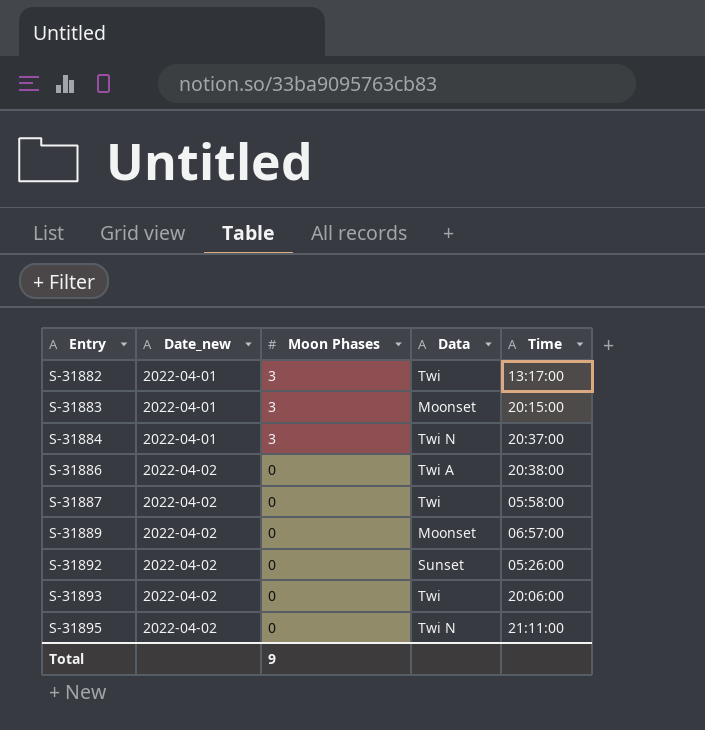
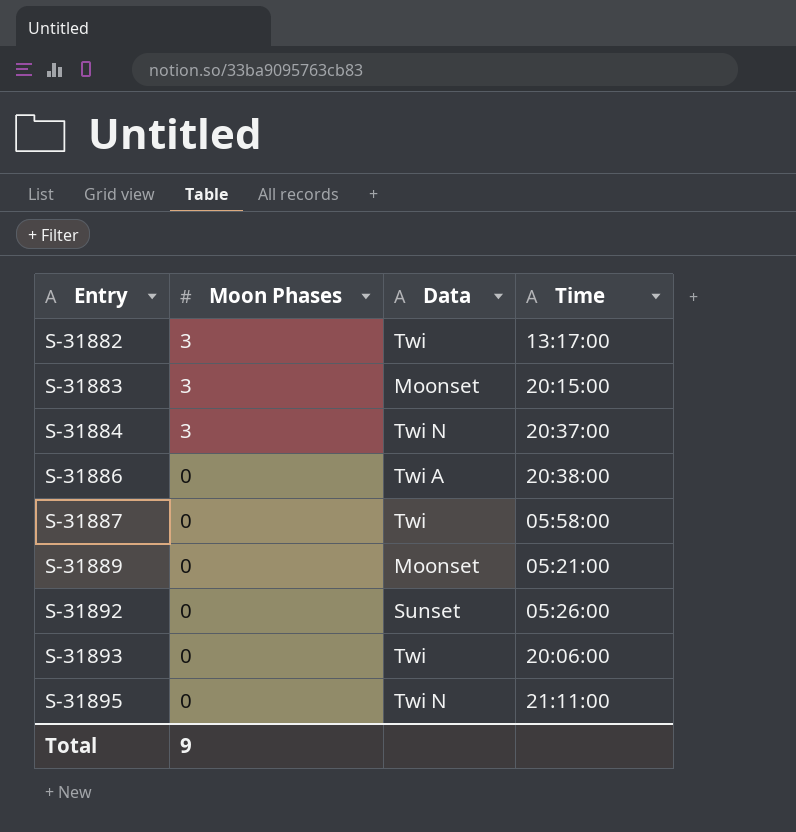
column Date_new | position: 2 -> none
S-31889 | Time: 06:57:00 -> 05:21:00

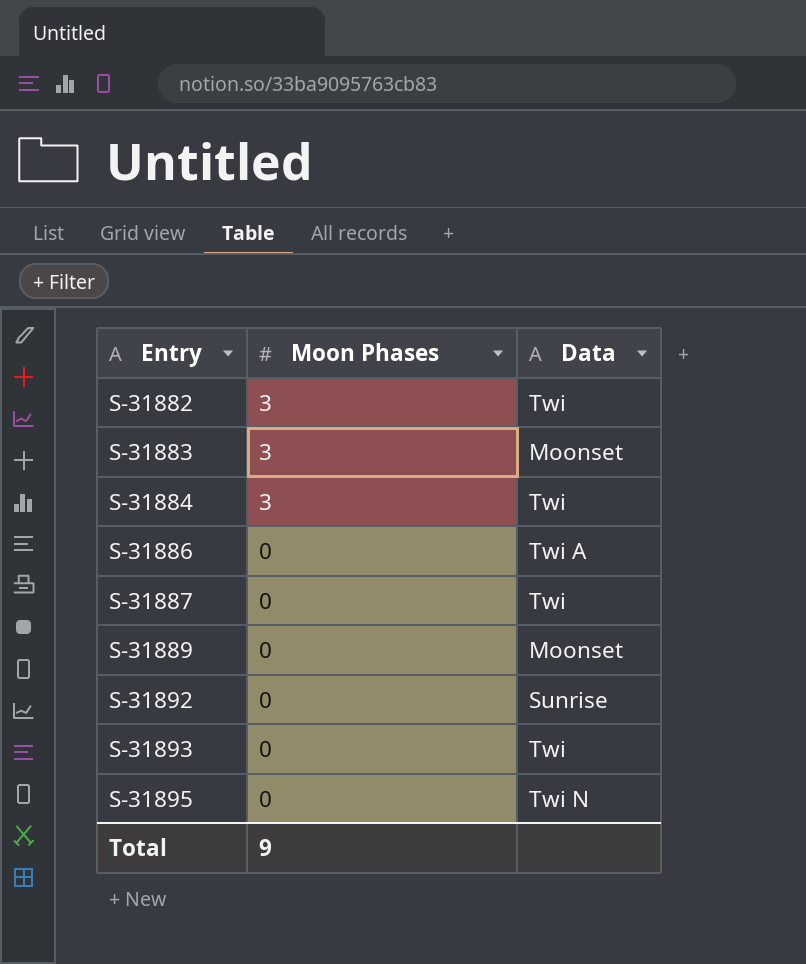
column Time | position: 4 -> none
S-31884 | Data: Twi N -> Twi
S-31892 | Data: Sunset -> Sunrise

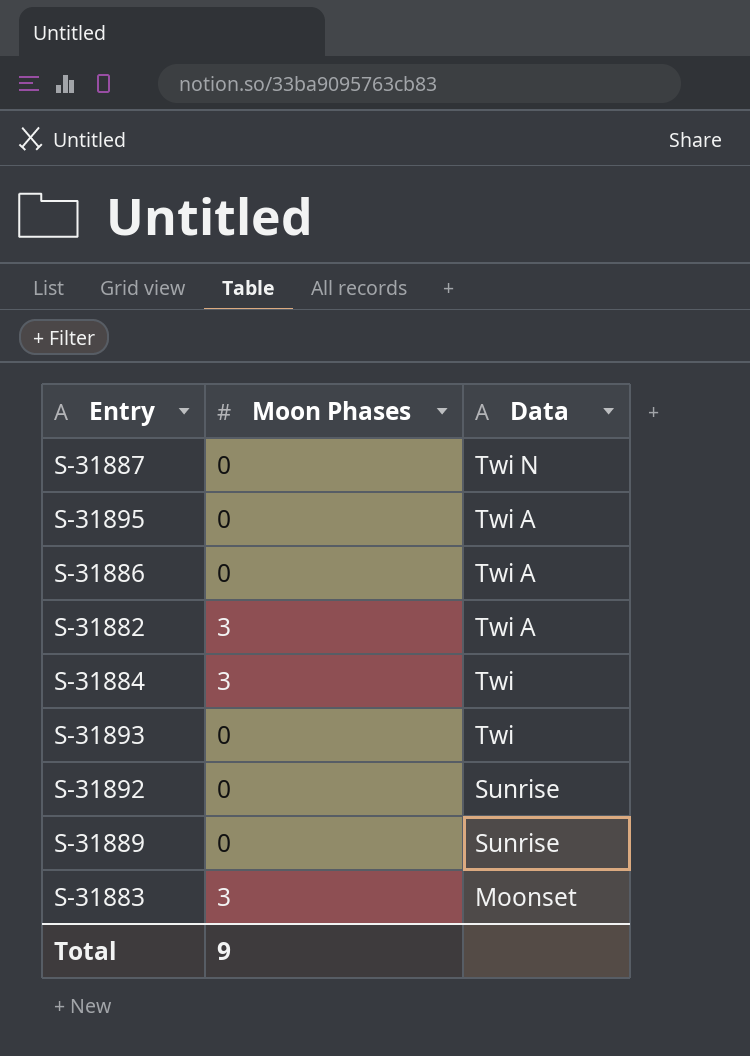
row order: Entry ascending -> Data descending
S-31887 | Data: Twi -> Twi N
S-31895 | Data: Twi N -> Twi A
S-31882 | Data: Twi -> Twi A
S-31889 | Data: Moonset -> Sunrise

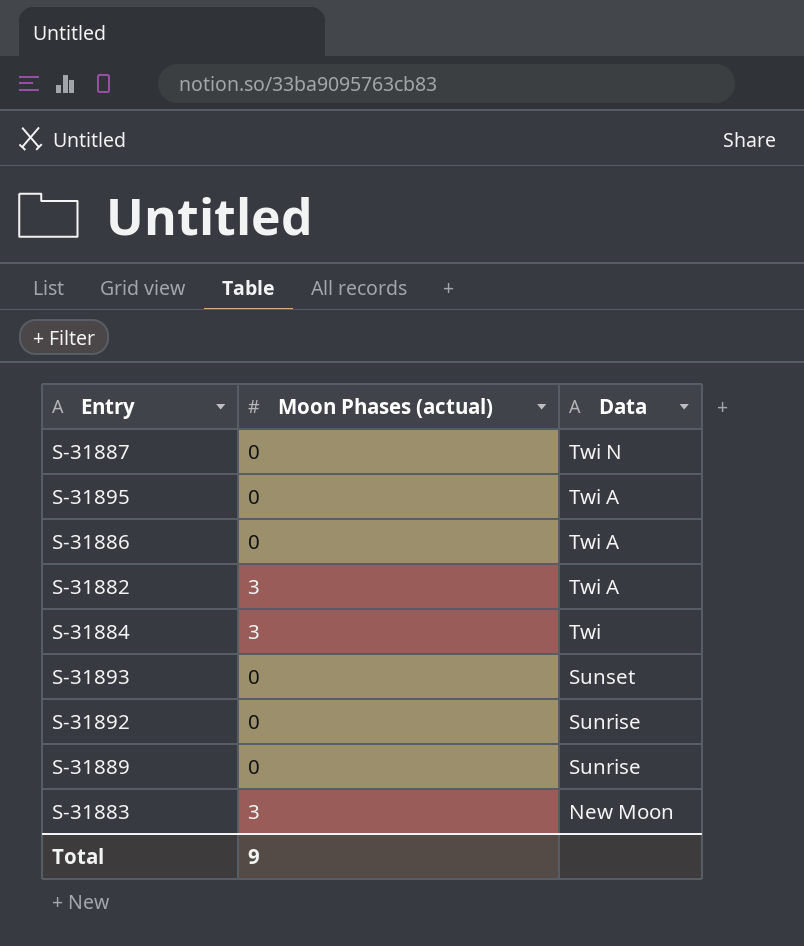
column name: Moon Phases -> Moon Phases (actual)
S-31893 | Data: Twi -> Sunset
S-31883 | Data: Moonset -> New Moon

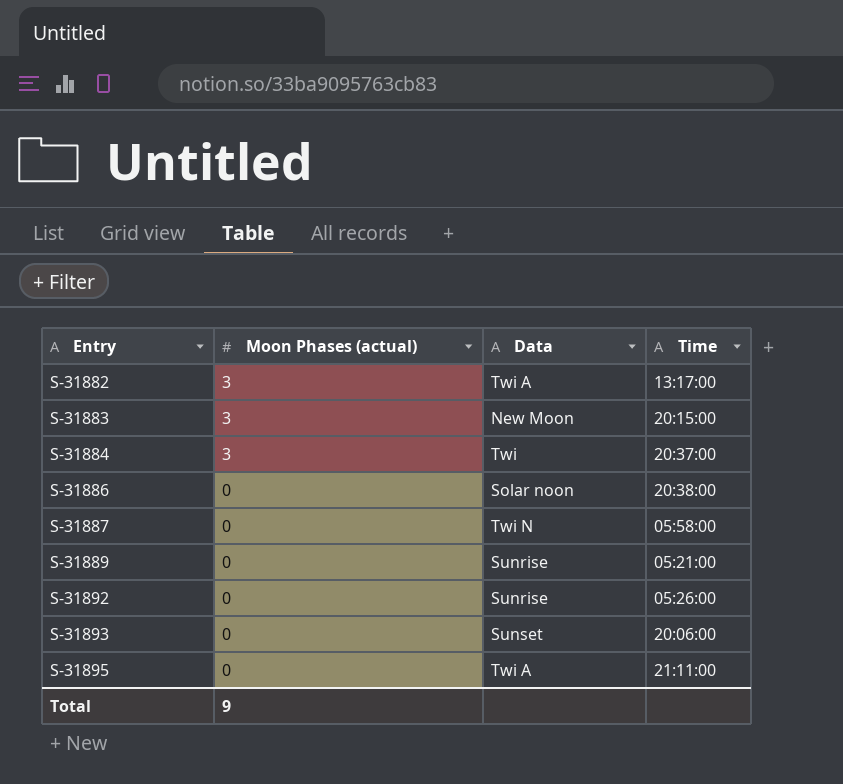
row order: Data descending -> Entry ascending
column Time | position: none -> 4
S-31886 | Data: Twi A -> Solar noon

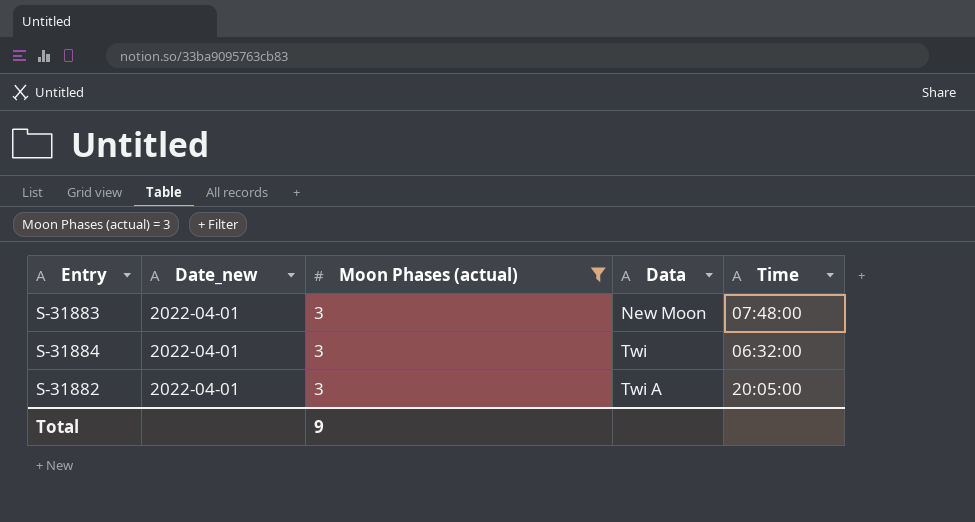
filter: none -> Moon Phases (actual) = 3
row order: Entry ascending -> Data ascending
column Date_new | position: none -> 2
S-31883 | Time: 20:15:00 -> 07:48:00
S-31884 | Time: 20:37:00 -> 06:32:00
S-31882 | Time: 13:17:00 -> 20:05:00

